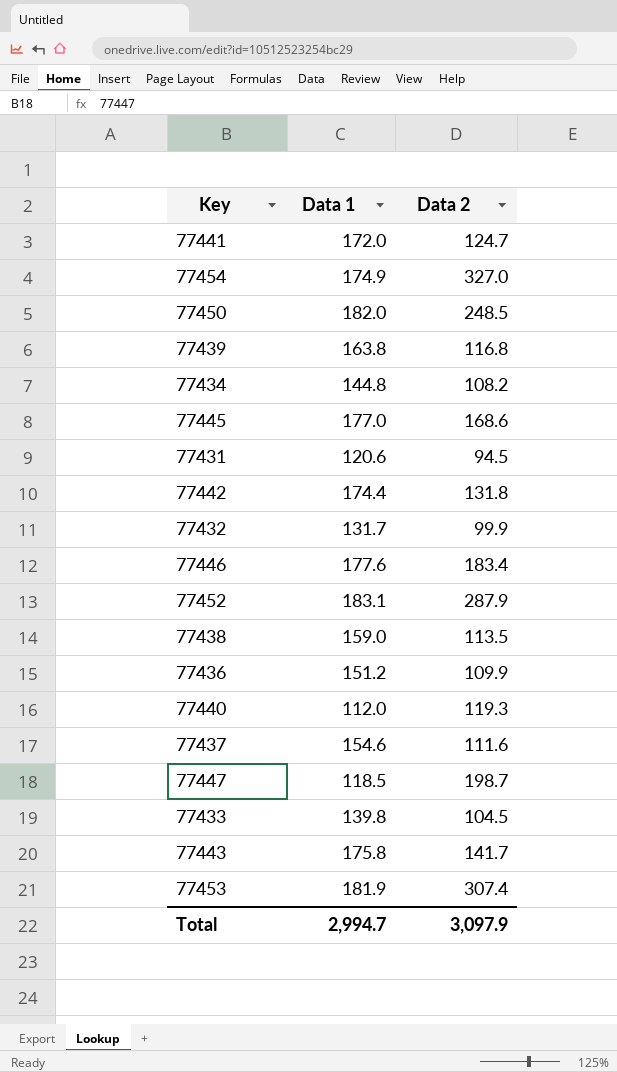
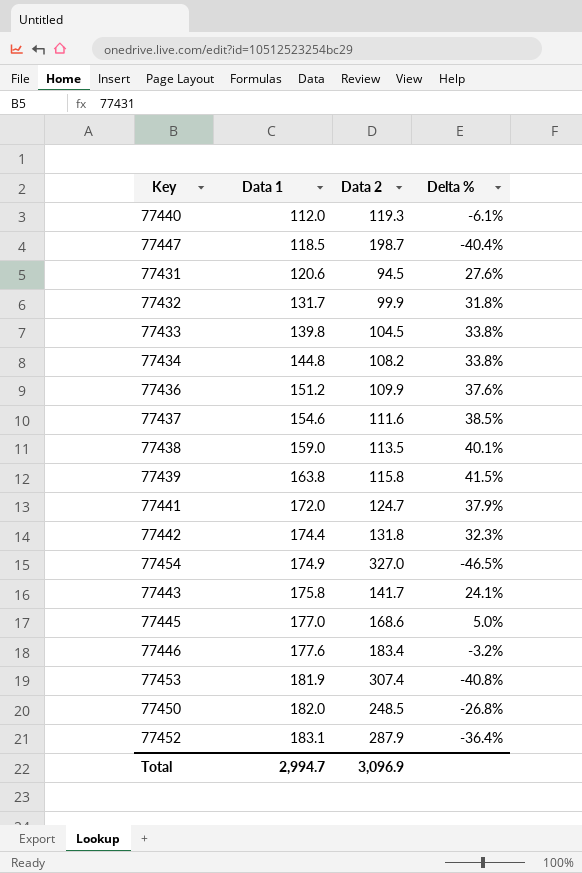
row order: none -> Data 1 ascending
column Delta % | formula: none -> ([Data 1] - [Data 2]) / [Data 2]
77439 | Data 2: 116.8 -> 115.8
Total | Data 2: 3,097.9 -> 3,096.9

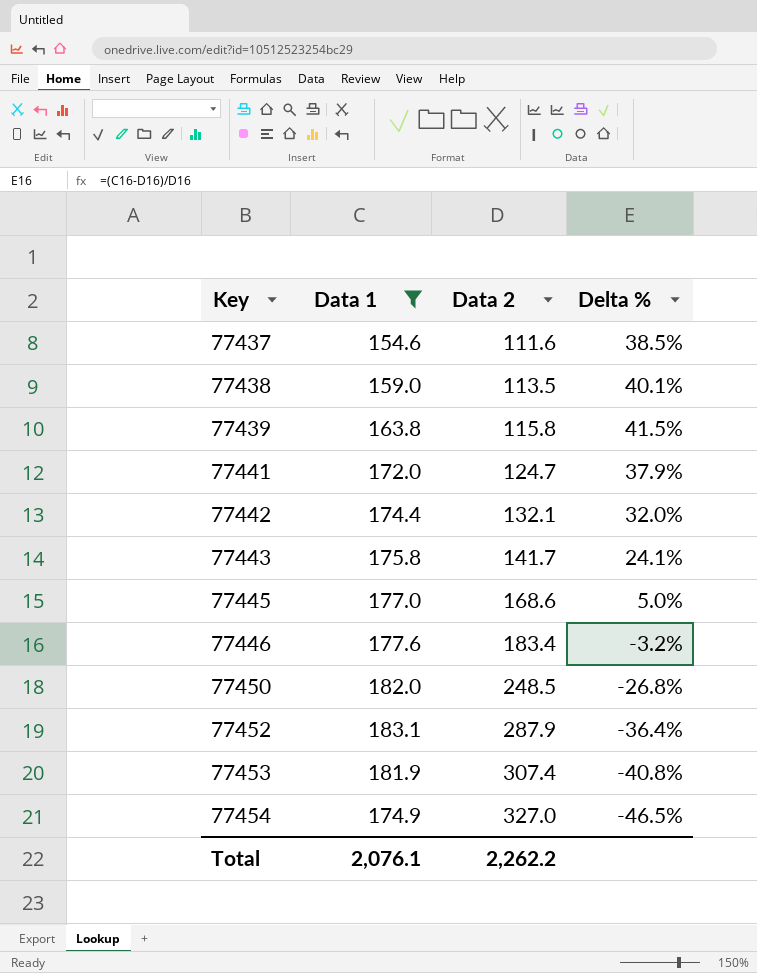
filter: none -> Data 1 >= 154.6
row order: Data 1 ascending -> Key ascending
77442 | Data 2: 131.8 -> 132.1
77442 | Delta %: 32.3% -> 32.0%
Total | Data 1: 2,994.7 -> 2,076.1
Total | Data 2: 3,096.9 -> 2,262.2

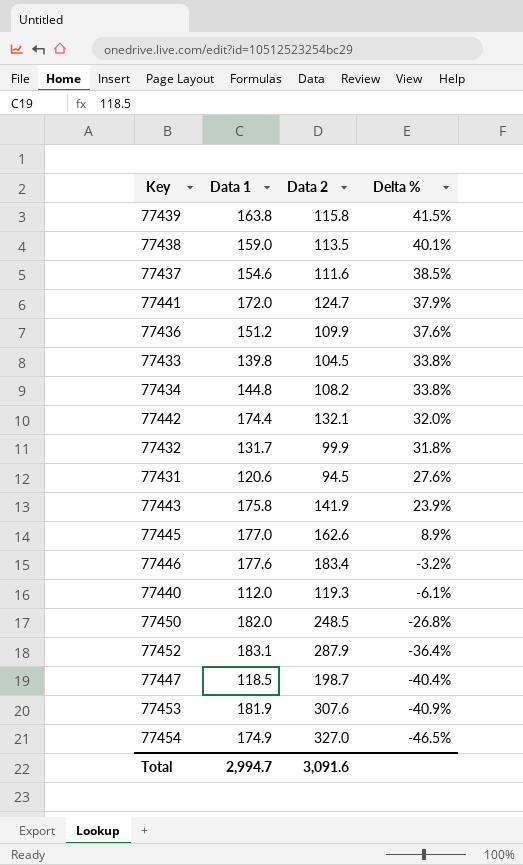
filter: Data 1 >= 154.6 -> none
row order: Key ascending -> Delta % descending
77443 | Data 2: 141.7 -> 141.9
77443 | Delta %: 24.1% -> 23.9%
77445 | Data 2: 168.6 -> 162.6
77445 | Delta %: 5.0% -> 8.9%
77453 | Data 2: 307.4 -> 307.6
77453 | Delta %: -40.8% -> -40.9%
Total | Data 1: 2,076.1 -> 2,994.7
Total | Data 2: 2,262.2 -> 3,091.6

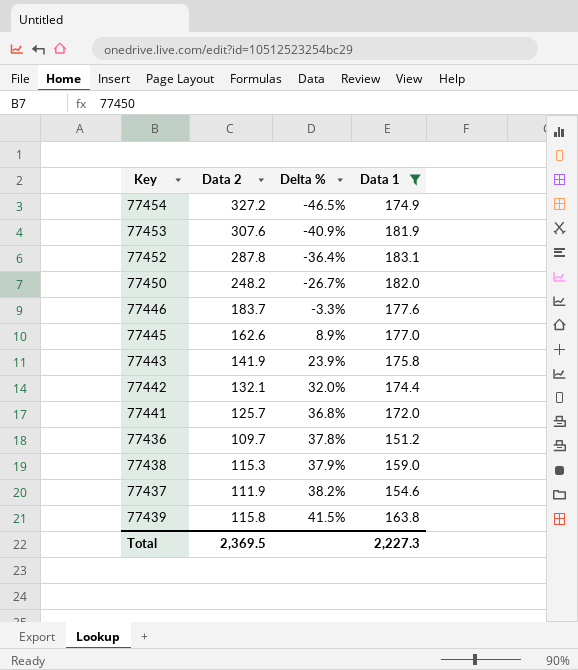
filter: none -> Data 1 >= 151.2
row order: Delta % descending -> Delta % ascending
column Data 1 | position: 2 -> 4
77454 | Data 2: 327.0 -> 327.2
77452 | Data 2: 287.9 -> 287.8
77450 | Data 2: 248.5 -> 248.2
77450 | Delta %: -26.8% -> -26.7%
77446 | Data 2: 183.4 -> 183.7
77446 | Delta %: -3.2% -> -3.3%
77441 | Data 2: 124.7 -> 125.7
77441 | Delta %: 37.9% -> 36.8%
77436 | Data 2: 109.9 -> 109.7
77436 | Delta %: 37.6% -> 37.8%
77438 | Data 2: 113.5 -> 115.3
77438 | Delta %: 40.1% -> 37.9%
77437 | Data 2: 111.6 -> 111.9
77437 | Delta %: 38.5% -> 38.2%
Total | Data 2: 3,091.6 -> 2,369.5
Total | Data 1: 2,994.7 -> 2,227.3

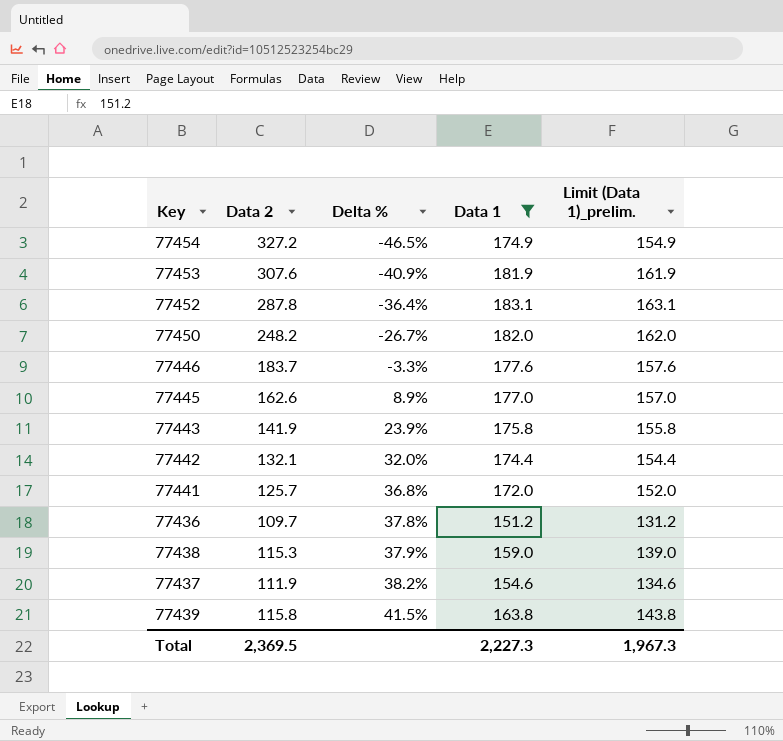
column Limit (Data 1)_prelim. | formula: none -> [Data 1] - 20

